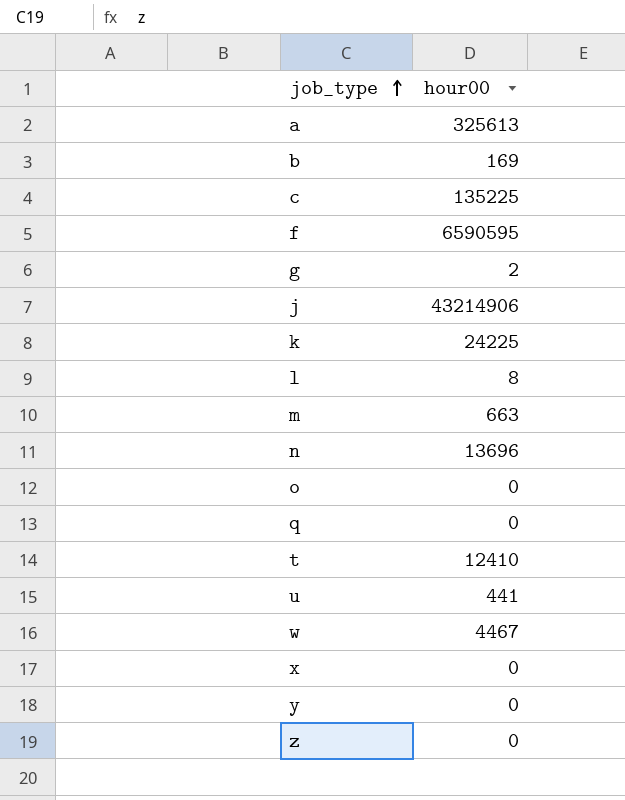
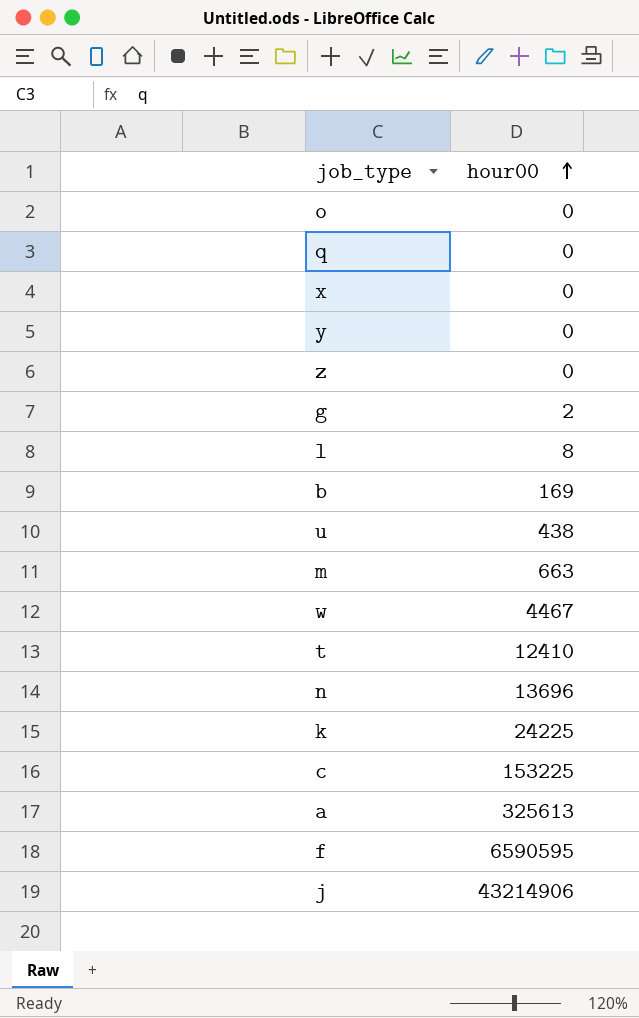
row order: job_type ascending -> hour00 ascending
u | hour00: 441 -> 438
c | hour00: 135225 -> 153225

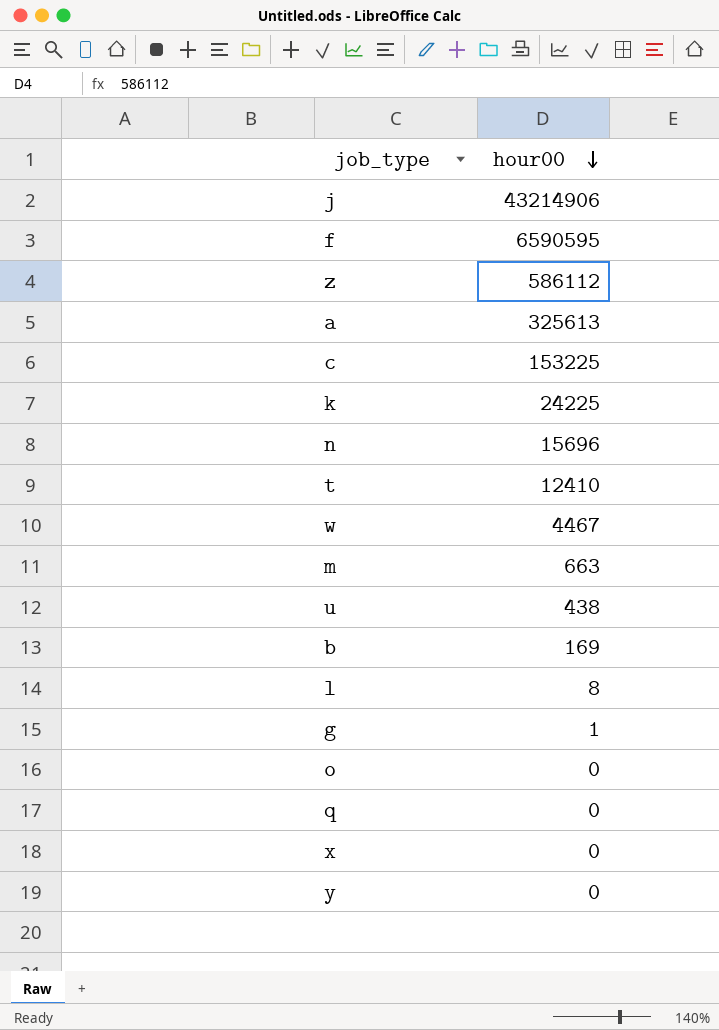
row order: hour00 ascending -> hour00 descending
z | hour00: 0 -> 586112
n | hour00: 13696 -> 15696
g | hour00: 2 -> 1

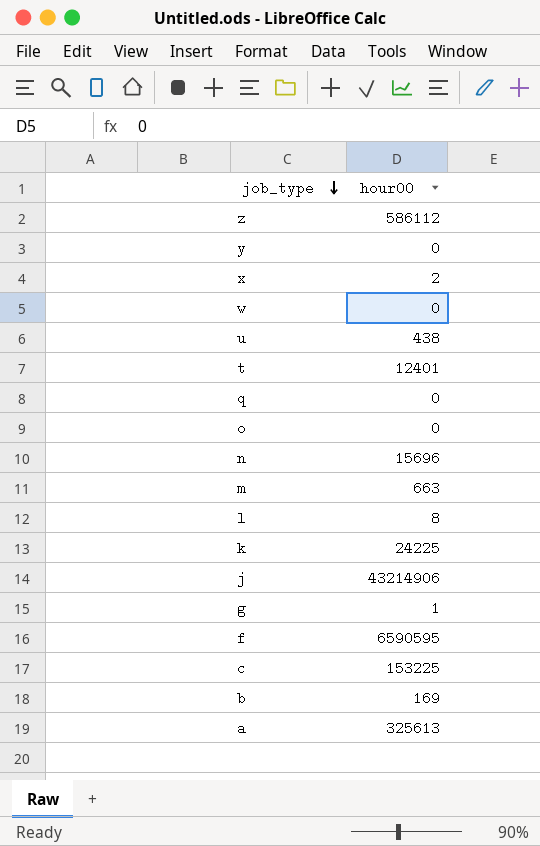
row order: hour00 descending -> job_type descending
x | hour00: 0 -> 2
w | hour00: 4467 -> 0
t | hour00: 12410 -> 12401

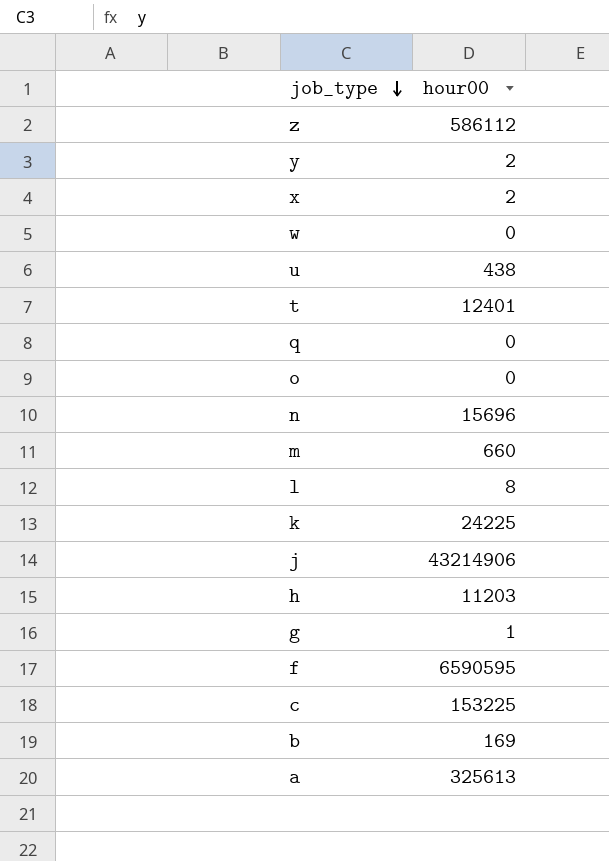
y | hour00: 0 -> 2
m | hour00: 663 -> 660
row h: none -> 11203

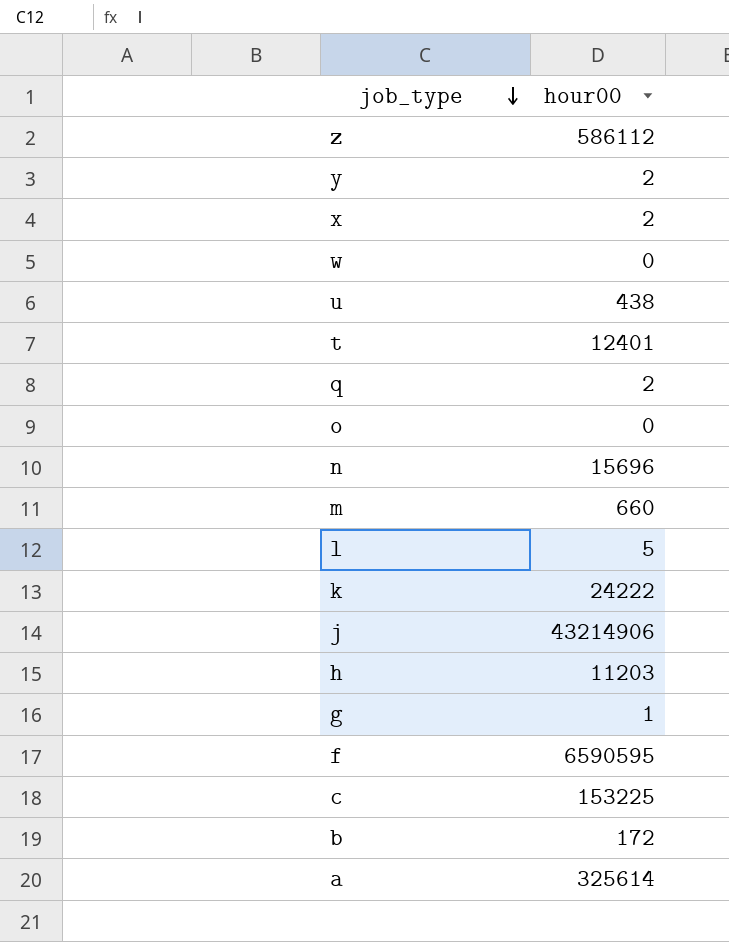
q | hour00: 0 -> 2
l | hour00: 8 -> 5
k | hour00: 24225 -> 24222
b | hour00: 169 -> 172
a | hour00: 325613 -> 325614

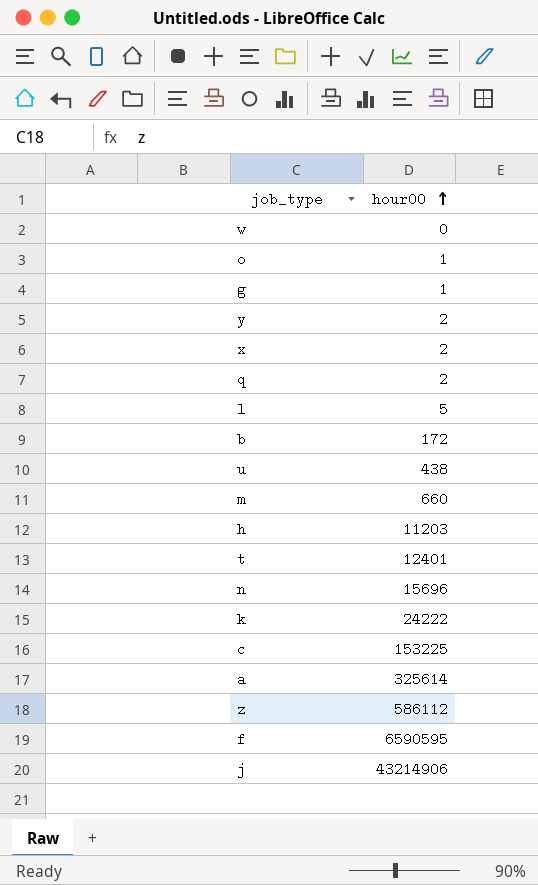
row order: job_type descending -> hour00 ascending
o | hour00: 0 -> 1

